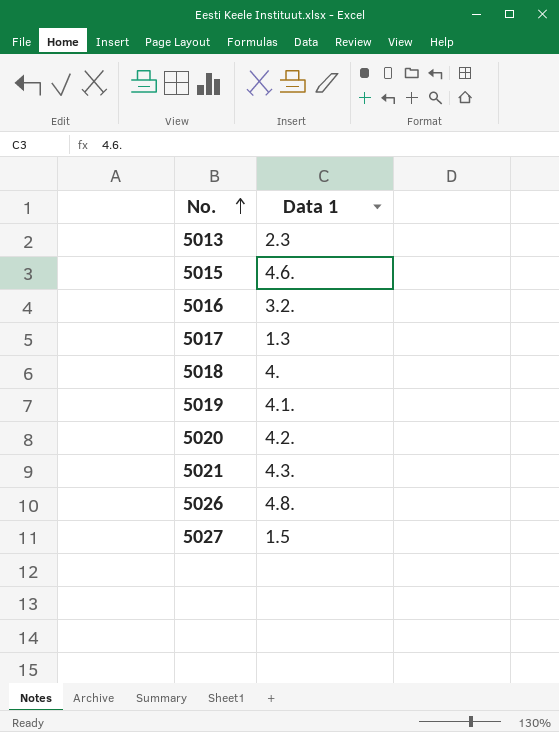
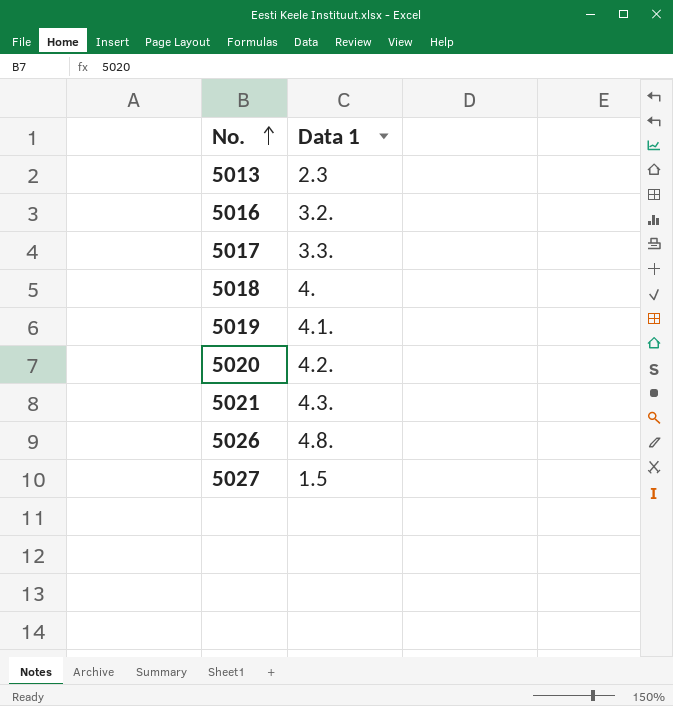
row 5015: 4.6. -> none
5017 | Data 1: 1.3 -> 3.3.

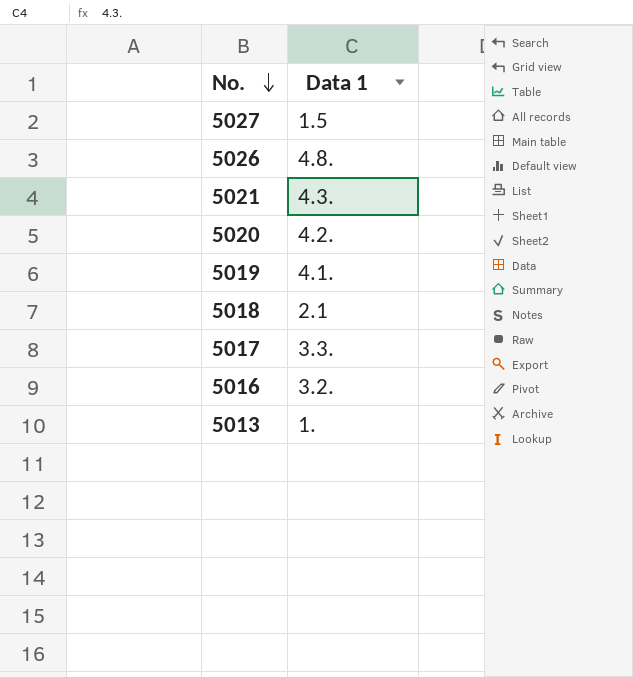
row order: No. ascending -> No. descending
5018 | Data 1: 4. -> 2.1
5013 | Data 1: 2.3 -> 1.

